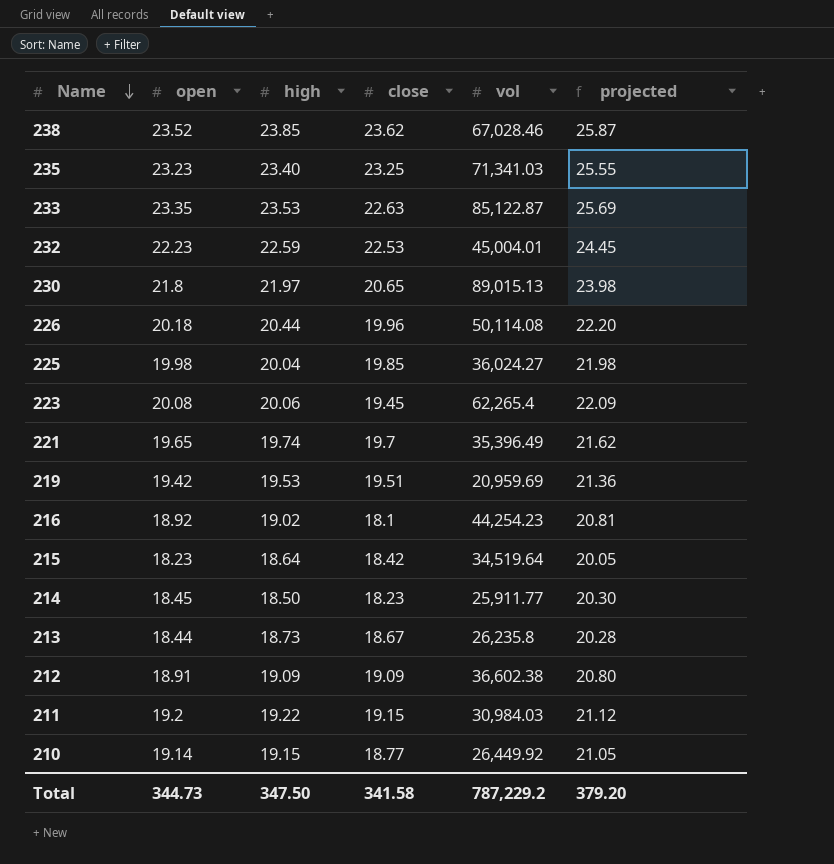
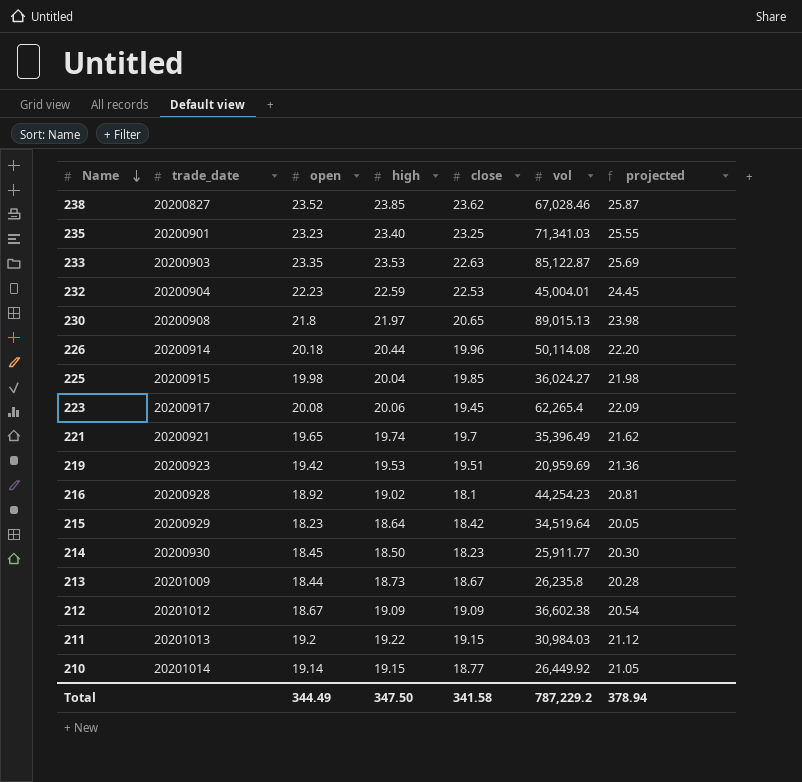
column trade_date | position: none -> 2
212 | open: 18.91 -> 18.67
212 | projected: 20.80 -> 20.54
Total | open: 344.73 -> 344.49
Total | projected: 379.20 -> 378.94

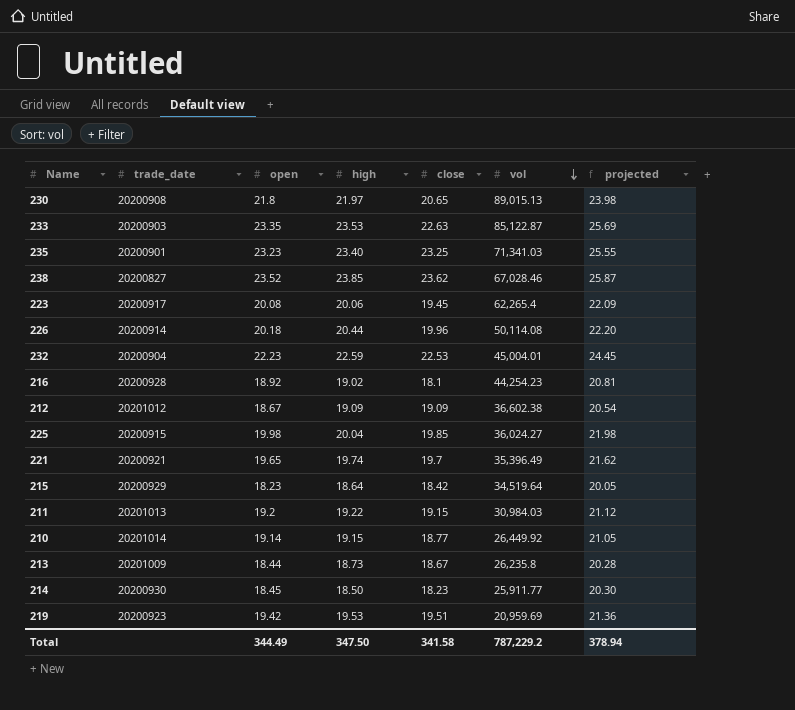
row order: Name descending -> vol descending

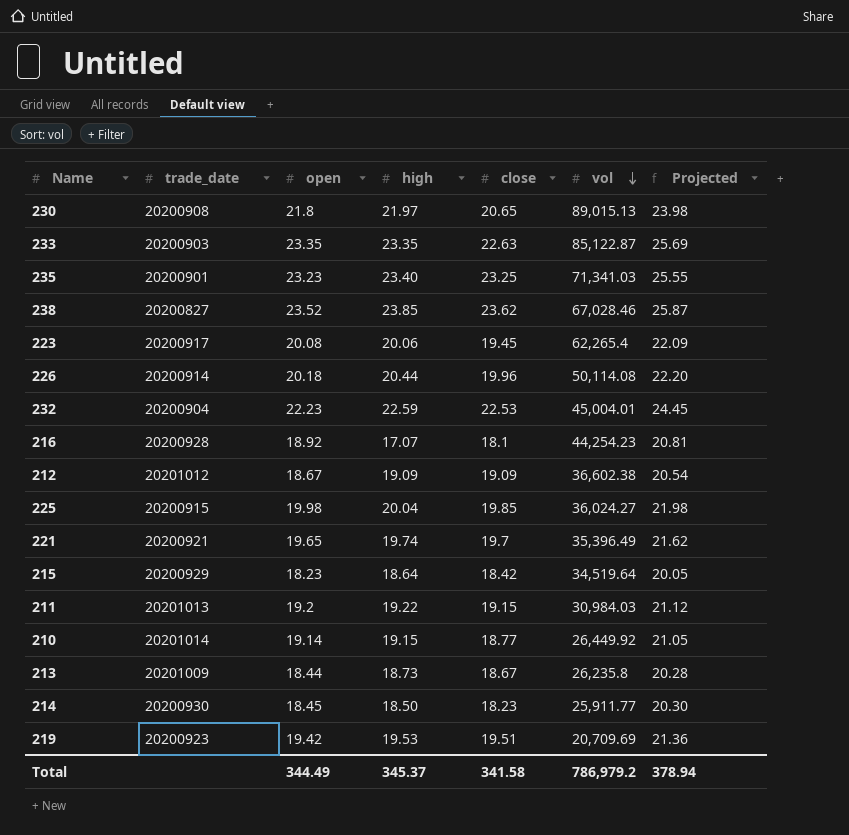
column name: projected -> Projected
233 | high: 23.53 -> 23.35
216 | high: 19.02 -> 17.07
219 | vol: 20,959.69 -> 20,709.69
Total | high: 347.50 -> 345.37
Total | vol: 787,229.2 -> 786,979.2

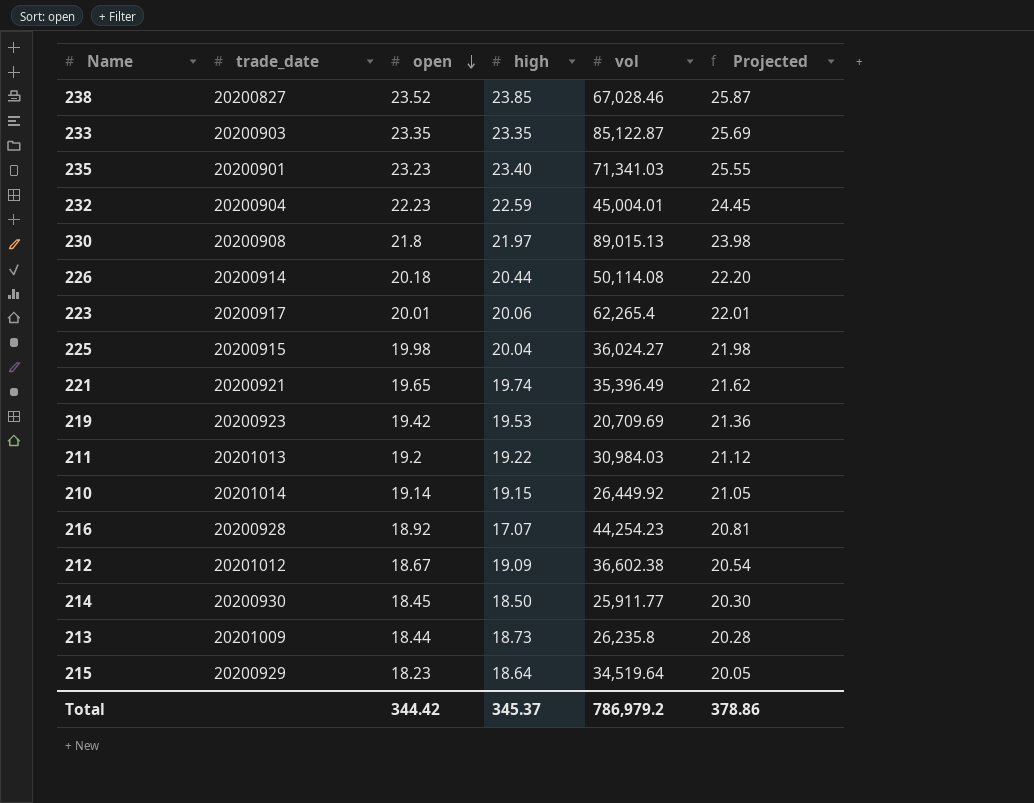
row order: vol descending -> open descending
column close | position: 5 -> none
223 | open: 20.08 -> 20.01
223 | Projected: 22.09 -> 22.01
Total | open: 344.49 -> 344.42
Total | Projected: 378.94 -> 378.86

